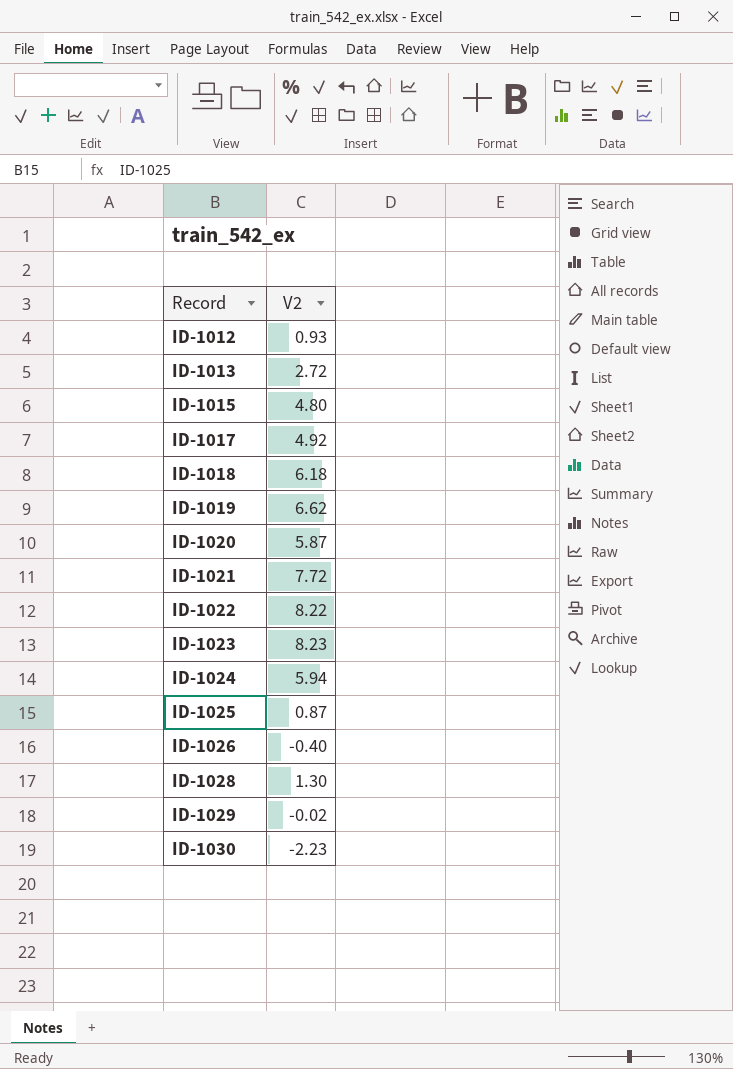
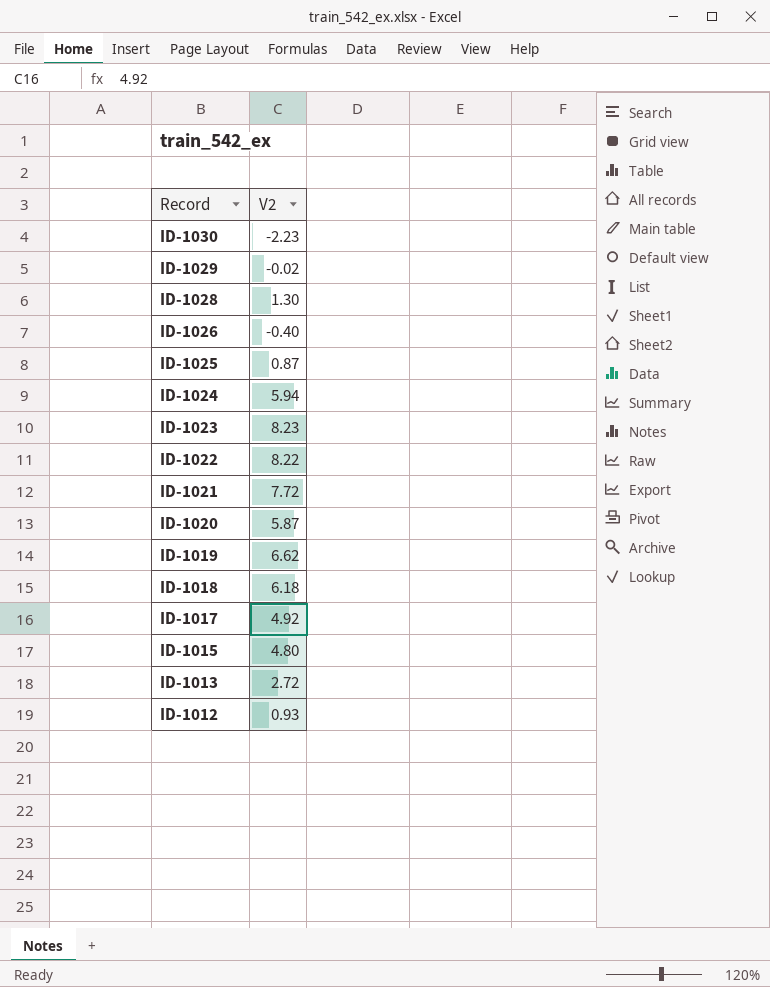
row order: Record ascending -> Record descending

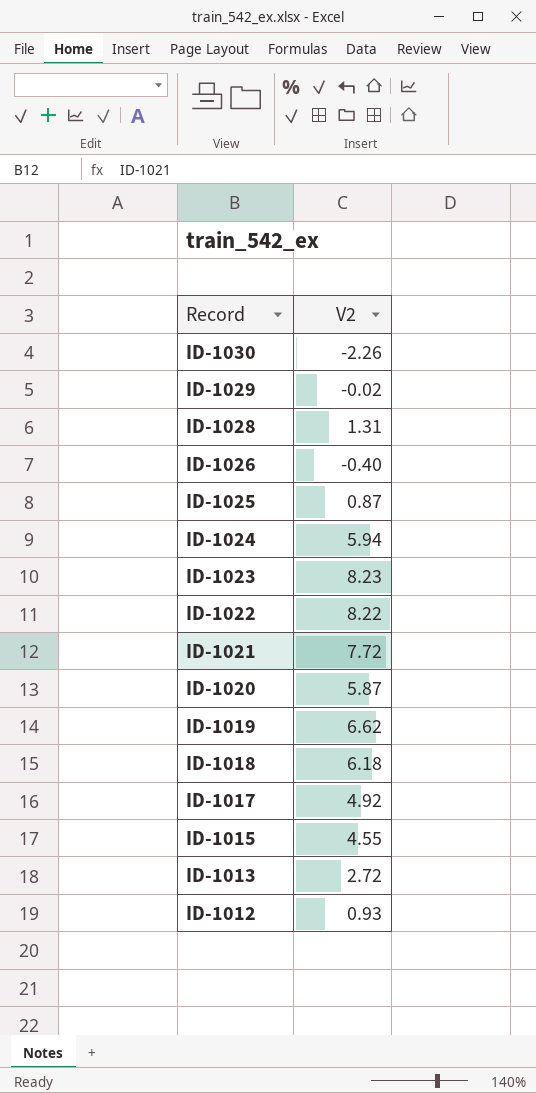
ID-1030 | V2: -2.23 -> -2.26
ID-1028 | V2: 1.30 -> 1.31
ID-1015 | V2: 4.80 -> 4.55

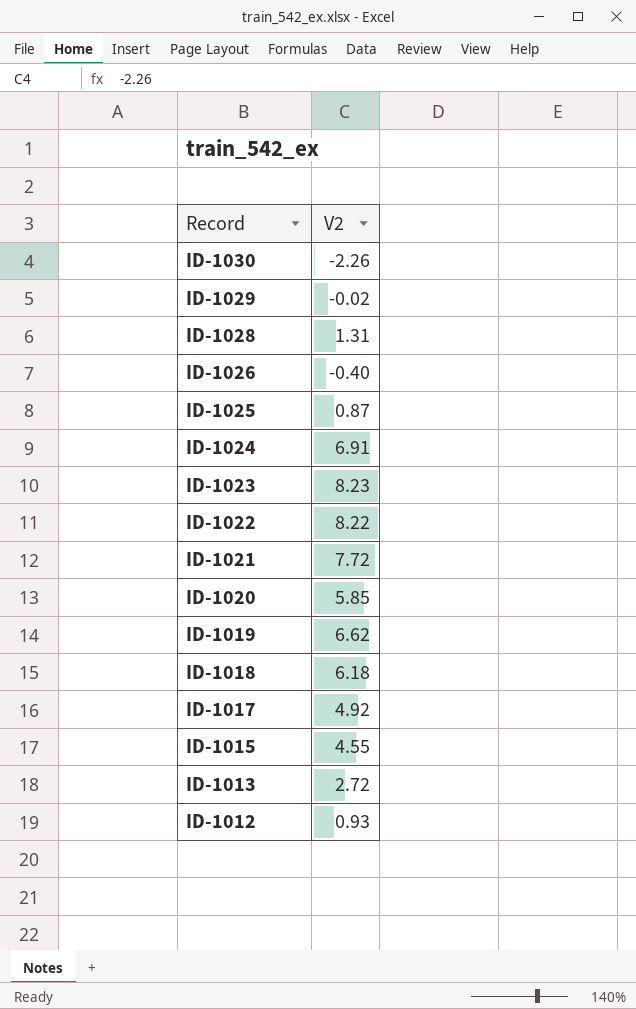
ID-1024 | V2: 5.94 -> 6.91
ID-1020 | V2: 5.87 -> 5.85

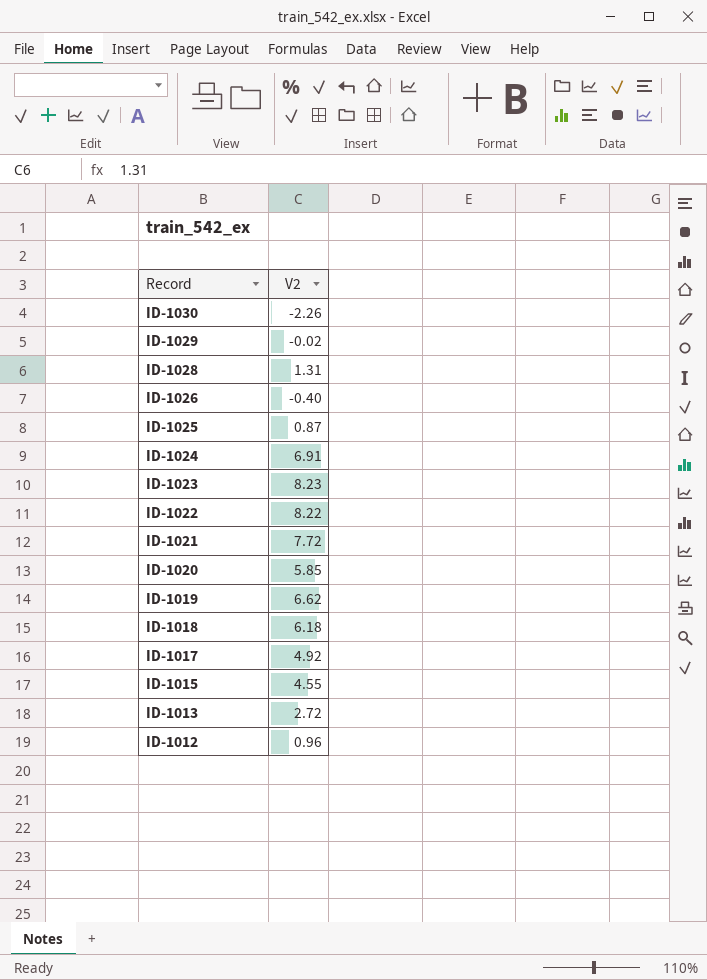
ID-1012 | V2: 0.93 -> 0.96

